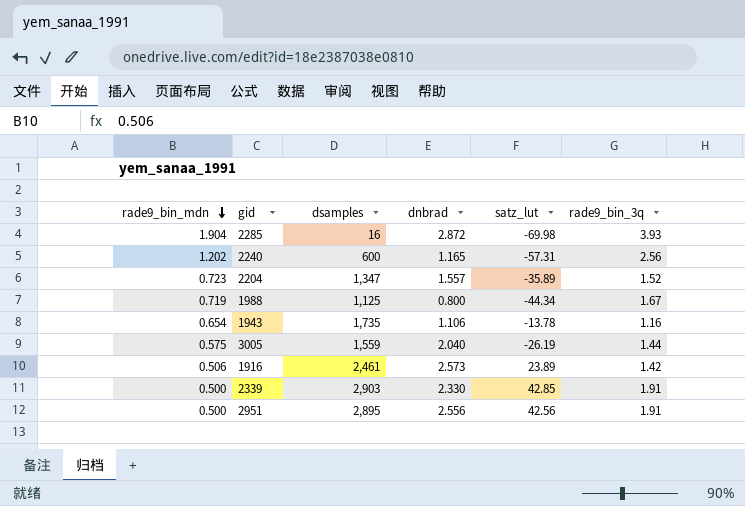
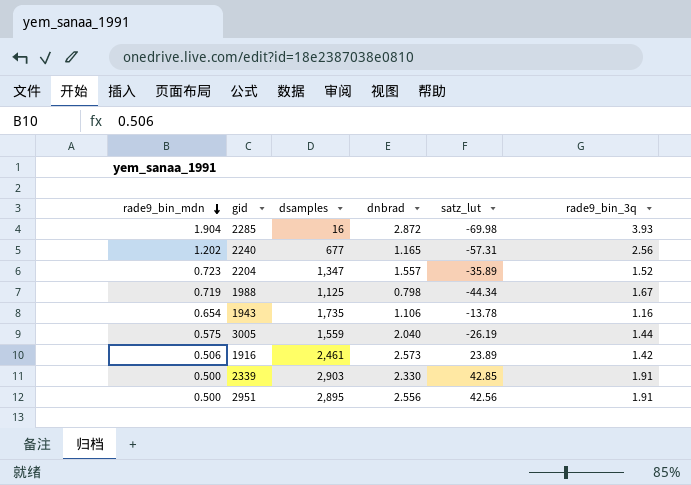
2240 | dsamples: 600 -> 677
1988 | dnbrad: 0.800 -> 0.798

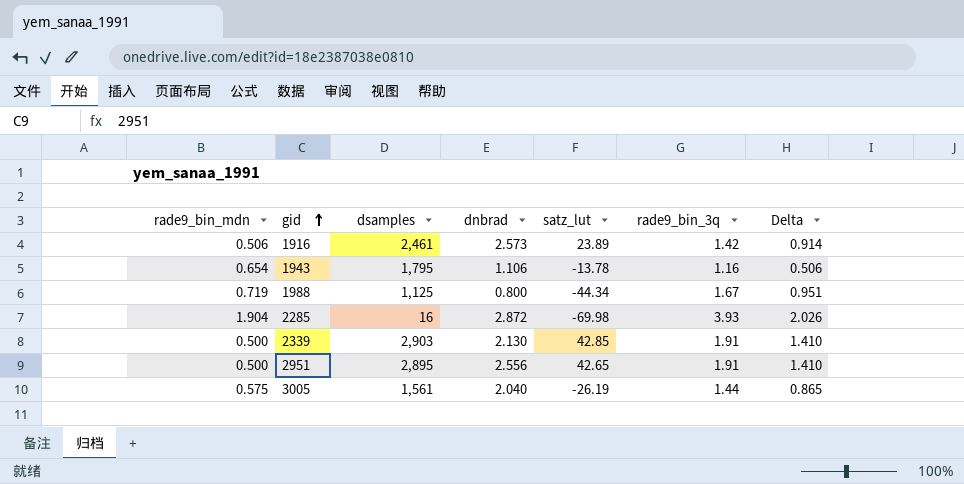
row order: rade9_bin_mdn descending -> gid ascending
column Delta | formula: none -> [rade9_bin_3q] - [rade9_bin_mdn]
row 2240: 1.202 | 677 | 1.165 | -57.31 | 2.56 -> none
row 2204: 0.723 | 1,347 | 1.557 | -35.89 | 1.52 -> none
1943 | dsamples: 1,735 -> 1,795
1988 | dnbrad: 0.798 -> 0.800
2339 | dnbrad: 2.330 -> 2.130
2951 | satz_lut: 42.56 -> 42.65
3005 | dsamples: 1,559 -> 1,561

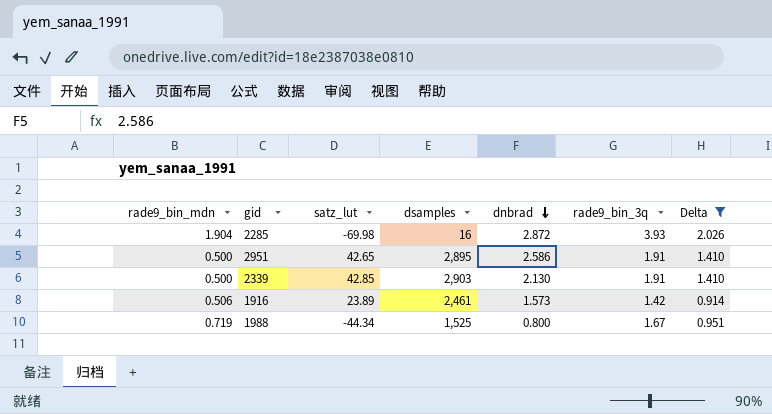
filter: none -> Delta >= 0.914
row order: gid ascending -> dnbrad descending
column satz_lut | position: 5 -> 3
2951 | dnbrad: 2.556 -> 2.586
1916 | dnbrad: 2.573 -> 1.573
1988 | dsamples: 1,125 -> 1,525

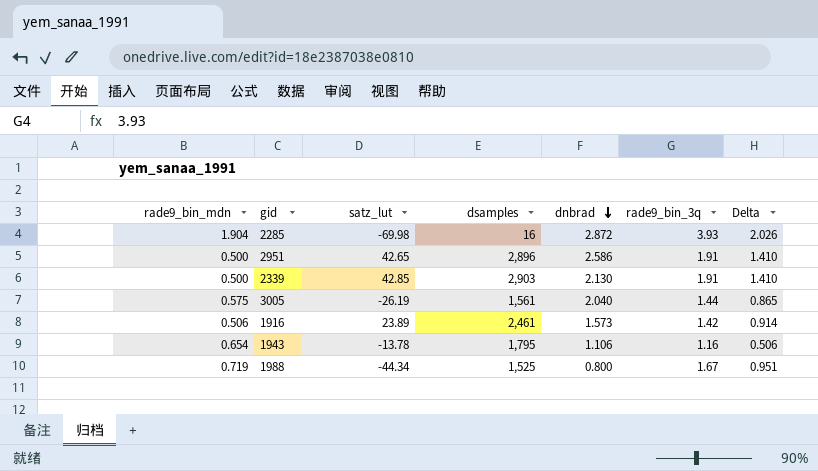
filter: Delta >= 0.914 -> none
2951 | dsamples: 2,895 -> 2,896

